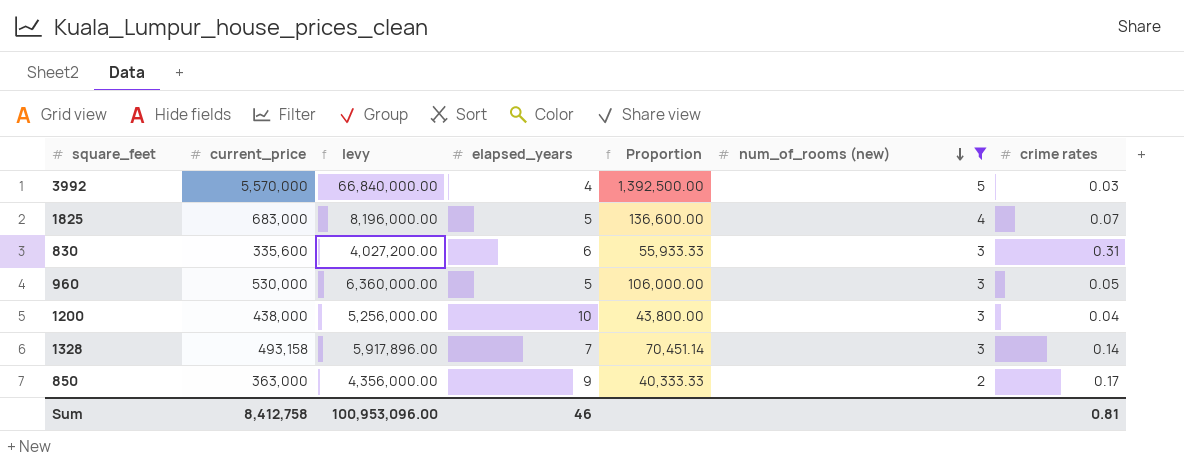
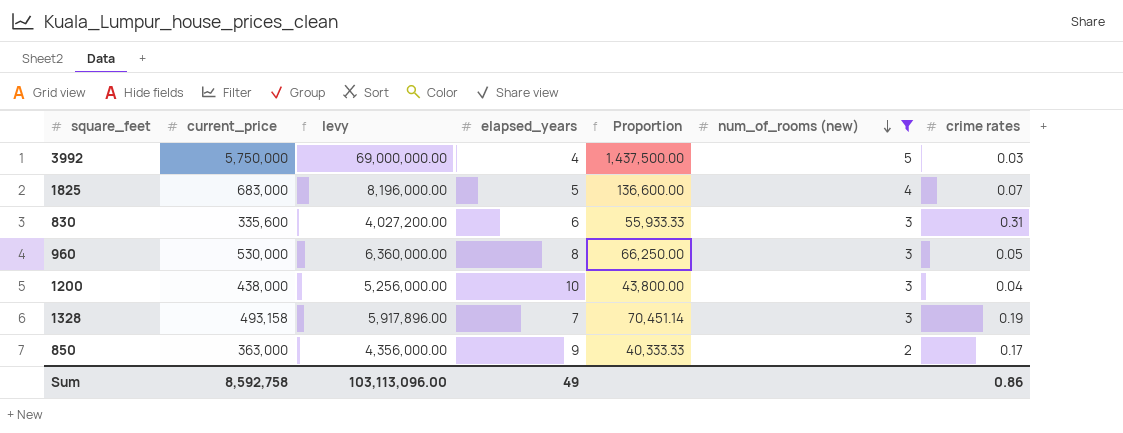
3992 | current_price: 5,570,000 -> 5,750,000
3992 | levy: 66,840,000.00 -> 69,000,000.00
3992 | Proportion: 1,392,500.00 -> 1,437,500.00
960 | elapsed_years: 5 -> 8
960 | Proportion: 106,000.00 -> 66,250.00
1328 | crime rates: 0.14 -> 0.19
Sum | current_price: 8,412,758 -> 8,592,758
Sum | levy: 100,953,096.00 -> 103,113,096.00
Sum | elapsed_years: 46 -> 49
Sum | crime rates: 0.81 -> 0.86

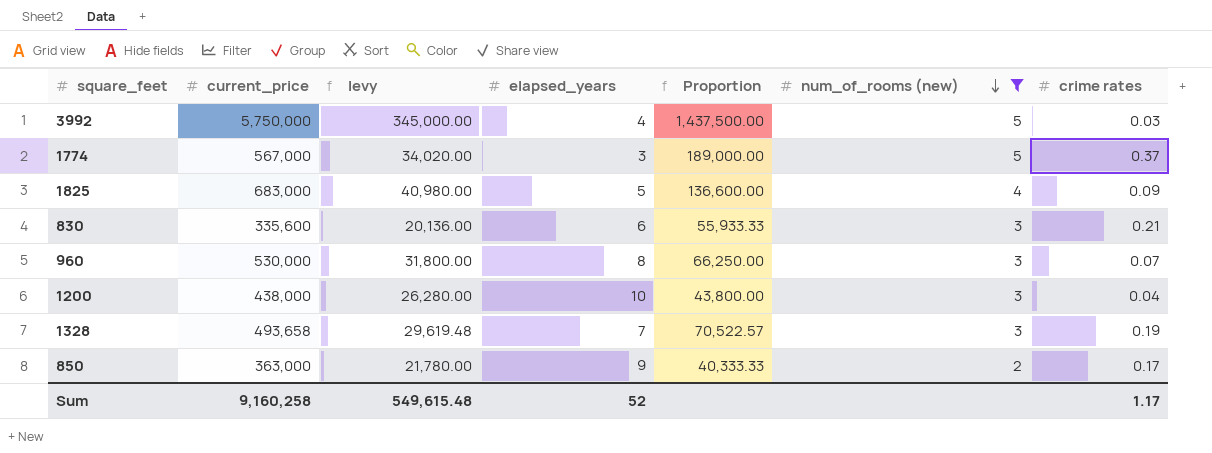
column levy | formula: [current_price] * 12 -> [current_price] * 0.06
row 1774: none -> 567,000 | 34,020.00 | 3 | 189,000.00 | 5 | 0.37
1825 | crime rates: 0.07 -> 0.09
830 | crime rates: 0.31 -> 0.21
960 | crime rates: 0.05 -> 0.07
1328 | current_price: 493,158 -> 493,658
1328 | Proportion: 70,451.14 -> 70,522.57
Sum | current_price: 8,592,758 -> 9,160,258
Sum | levy: 103,113,096.00 -> 549,615.48
Sum | elapsed_years: 49 -> 52
Sum | crime rates: 0.86 -> 1.17

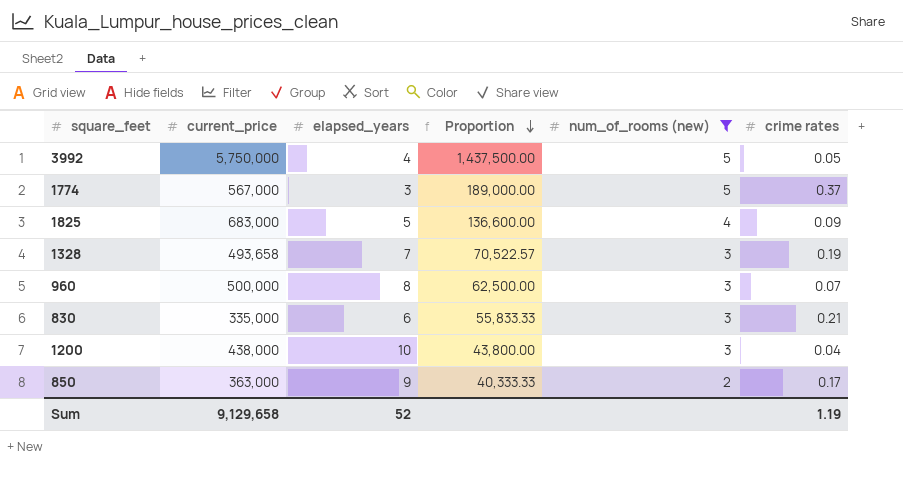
row order: num_of_rooms (new) descending -> Proportion descending
column levy | formula: [current_price] * 0.06 -> none
3992 | crime rates: 0.03 -> 0.05
960 | current_price: 530,000 -> 500,000
960 | Proportion: 66,250.00 -> 62,500.00
830 | current_price: 335,600 -> 335,000
830 | Proportion: 55,933.33 -> 55,833.33
Sum | current_price: 9,160,258 -> 9,129,658
Sum | crime rates: 1.17 -> 1.19

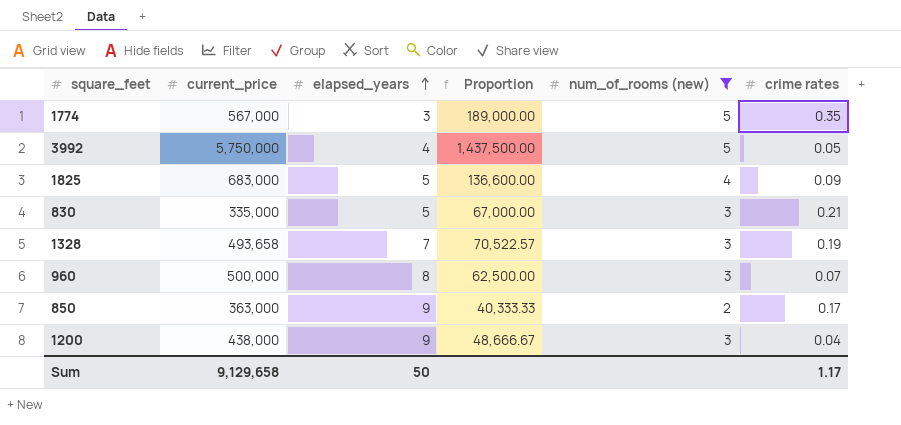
row order: Proportion descending -> elapsed_years ascending
1774 | crime rates: 0.37 -> 0.35
830 | elapsed_years: 6 -> 5
830 | Proportion: 55,833.33 -> 67,000.00
1200 | elapsed_years: 10 -> 9
1200 | Proportion: 43,800.00 -> 48,666.67
Sum | elapsed_years: 52 -> 50
Sum | crime rates: 1.19 -> 1.17

